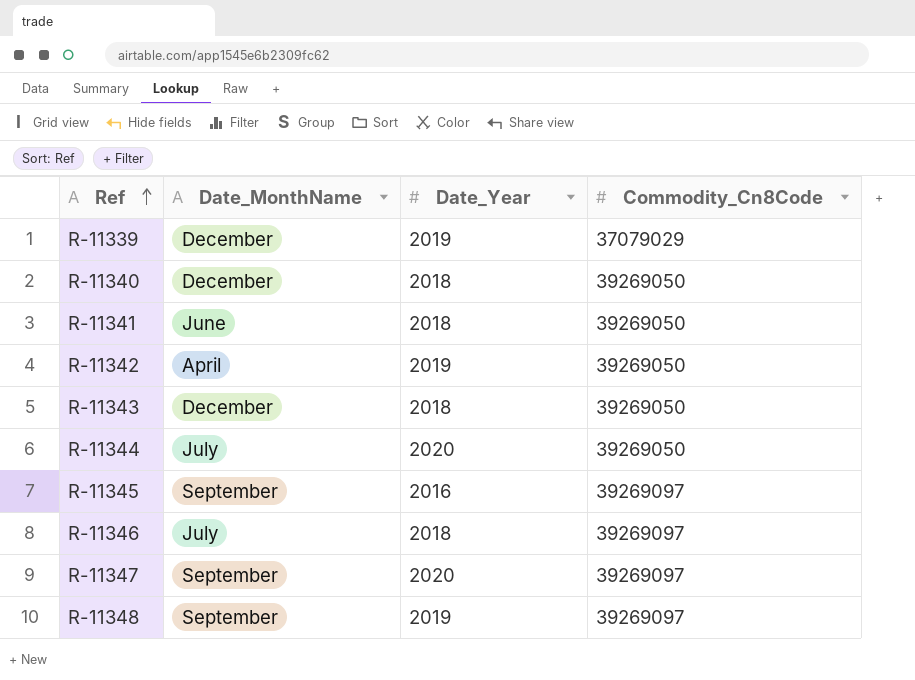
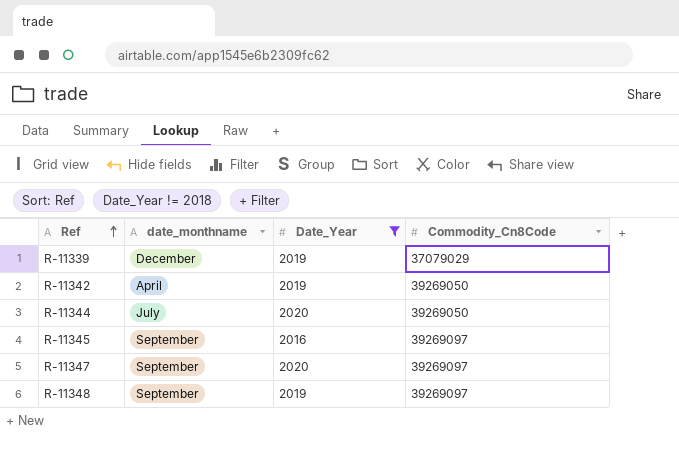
filter: none -> Date_Year != 2018
column name: Date_MonthName -> date_monthname

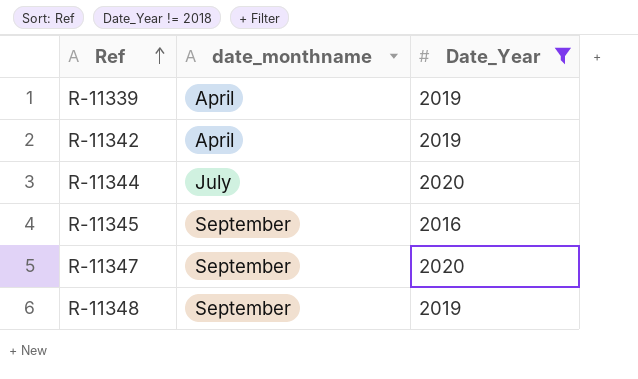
column Commodity_Cn8Code | position: 4 -> none
R-11339 | date_monthname: December -> April

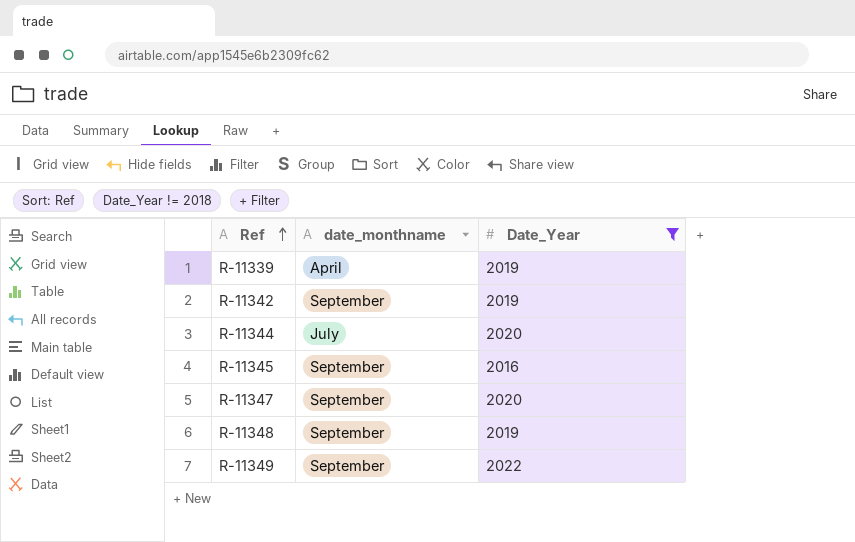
R-11342 | date_monthname: April -> September
row R-11349: none -> September | 2022

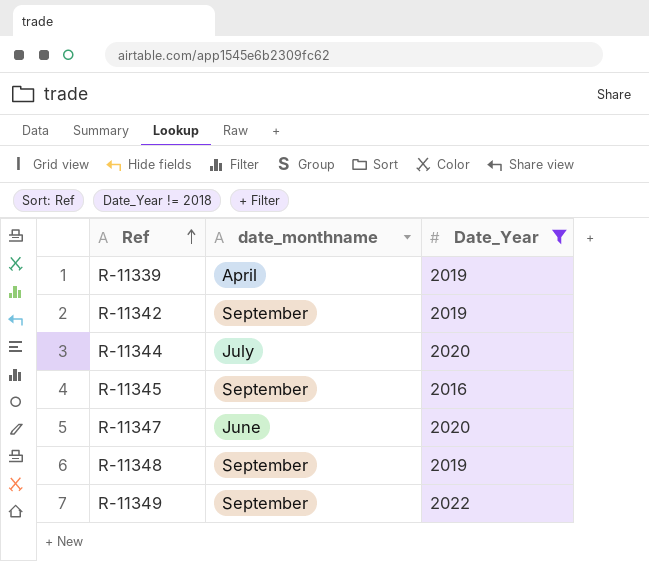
R-11347 | date_monthname: September -> June

